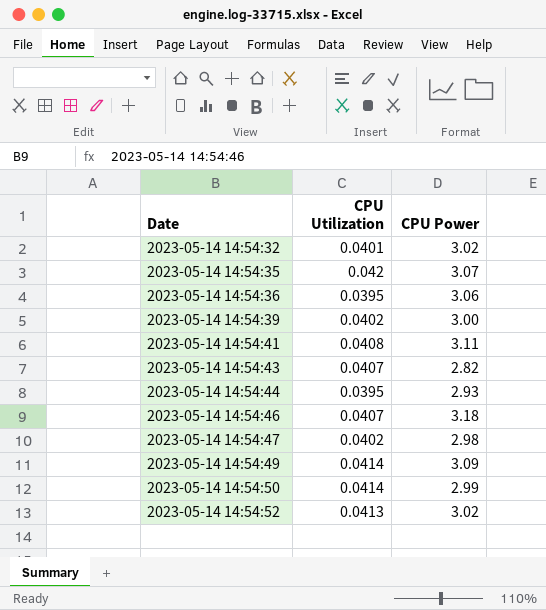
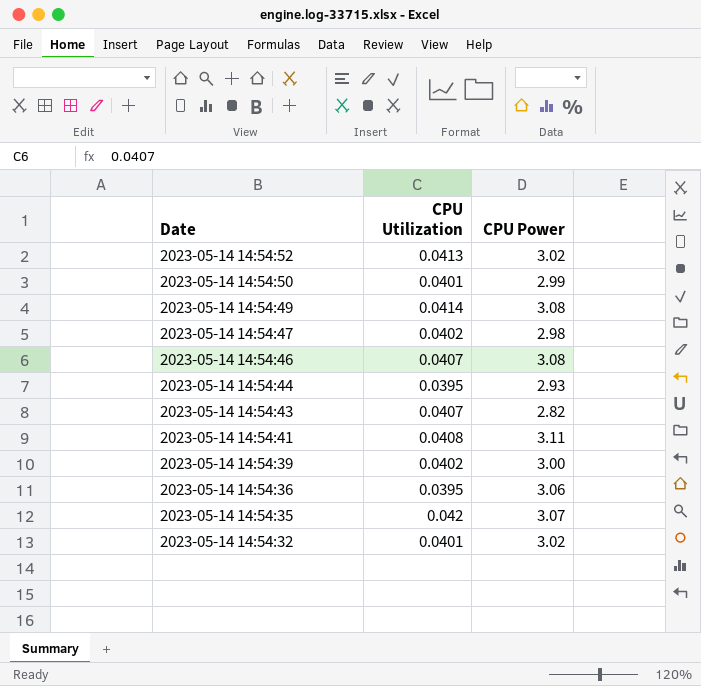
row order: Date ascending -> Date descending
2023-05-14 14:54:50 | CPU Utilization: 0.0414 -> 0.0401
2023-05-14 14:54:49 | CPU Power: 3.09 -> 3.08
2023-05-14 14:54:46 | CPU Power: 3.18 -> 3.08

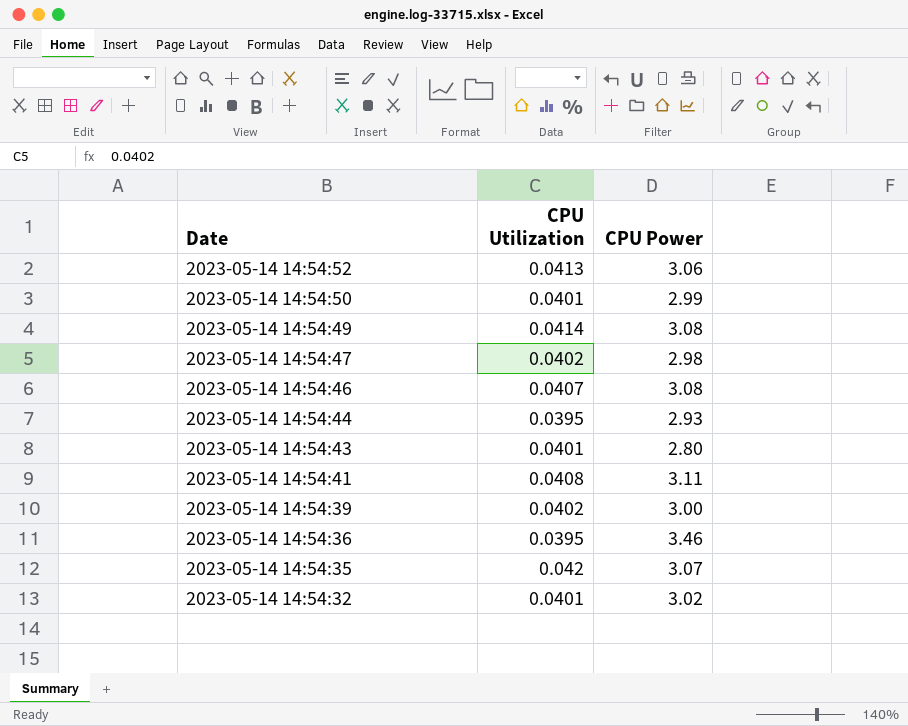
2023-05-14 14:54:52 | CPU Power: 3.02 -> 3.06
2023-05-14 14:54:43 | CPU Utilization: 0.0407 -> 0.0401
2023-05-14 14:54:43 | CPU Power: 2.82 -> 2.80
2023-05-14 14:54:36 | CPU Power: 3.06 -> 3.46

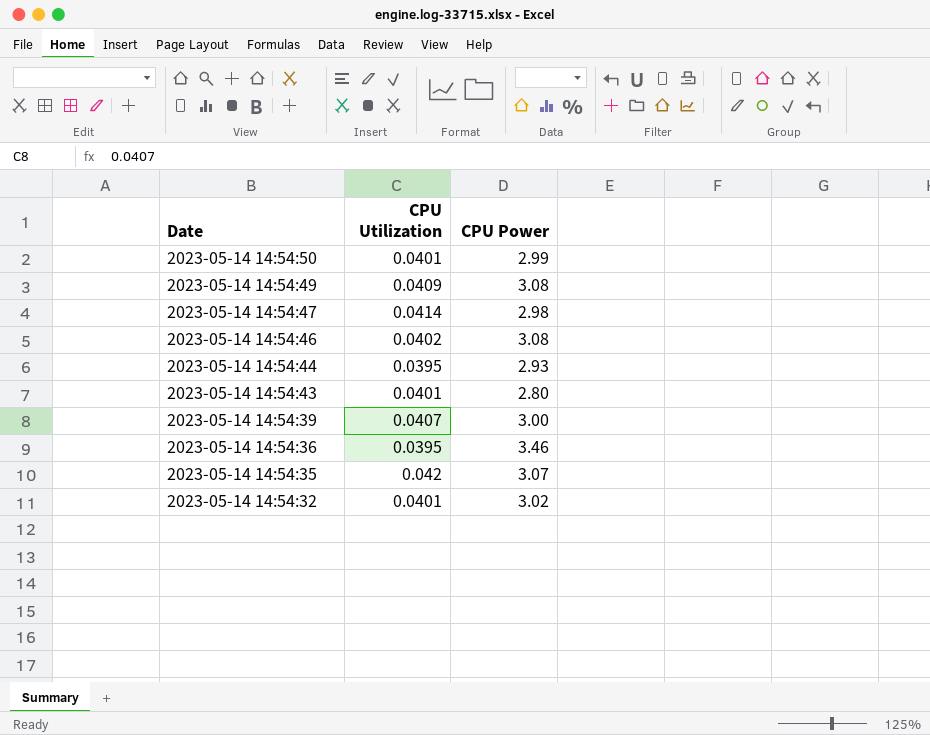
row 2023-05-14 14:54:52: 0.0413 | 3.06 -> none
row 2023-05-14 14:54:41: 0.0408 | 3.11 -> none
2023-05-14 14:54:49 | CPU Utilization: 0.0414 -> 0.0409
2023-05-14 14:54:47 | CPU Utilization: 0.0402 -> 0.0414
2023-05-14 14:54:46 | CPU Utilization: 0.0407 -> 0.0402
2023-05-14 14:54:39 | CPU Utilization: 0.0402 -> 0.0407

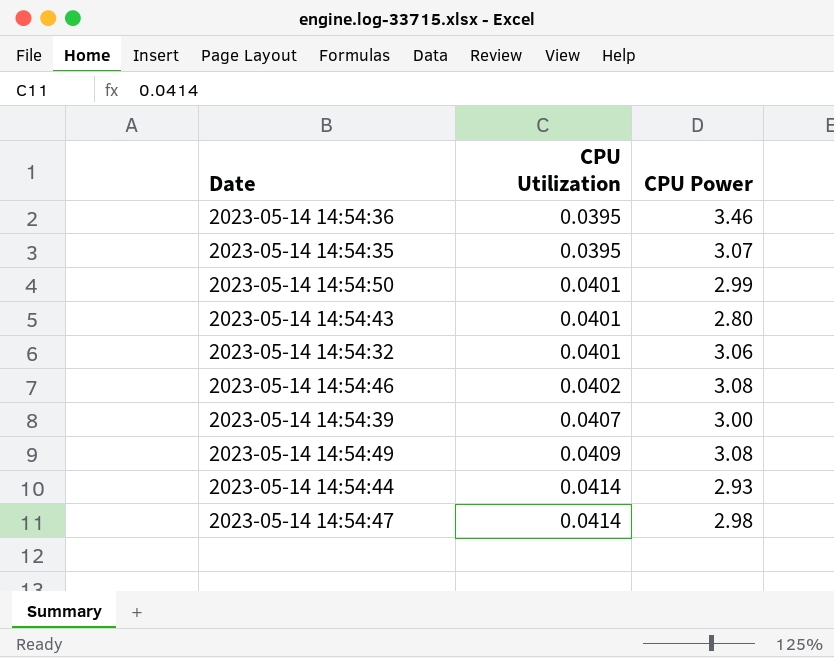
row order: Date descending -> CPU Utilization ascending
2023-05-14 14:54:35 | CPU Utilization: 0.042 -> 0.0395
2023-05-14 14:54:32 | CPU Power: 3.02 -> 3.06
2023-05-14 14:54:44 | CPU Utilization: 0.0395 -> 0.0414

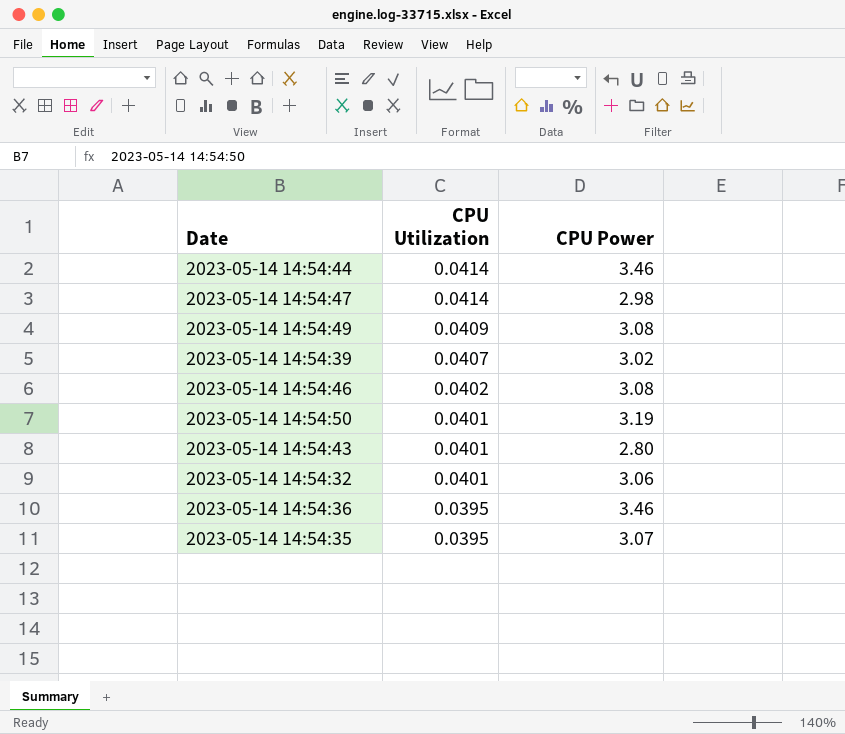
row order: CPU Utilization ascending -> CPU Utilization descending
2023-05-14 14:54:44 | CPU Power: 2.93 -> 3.46
2023-05-14 14:54:39 | CPU Power: 3.00 -> 3.02
2023-05-14 14:54:50 | CPU Power: 2.99 -> 3.19

